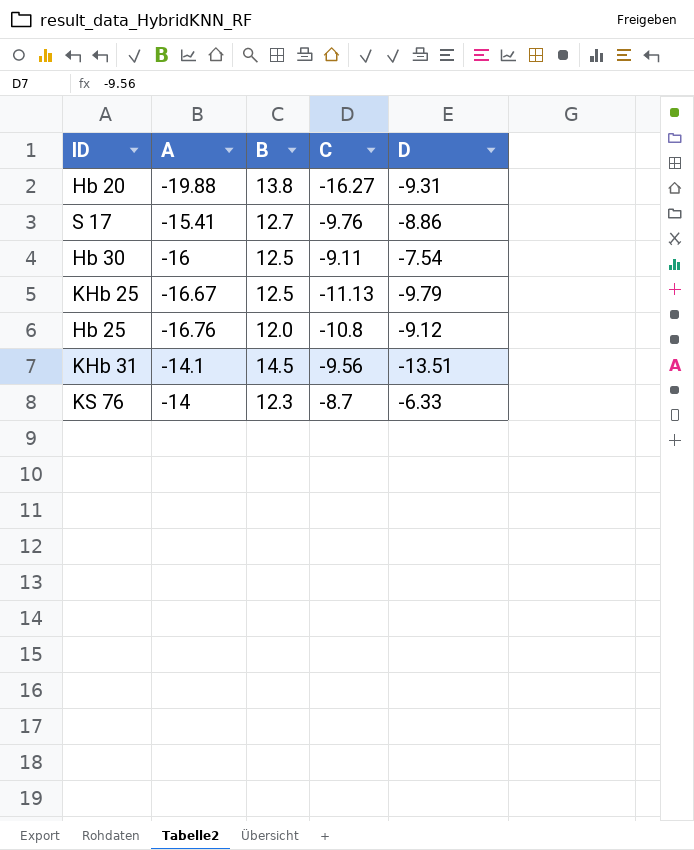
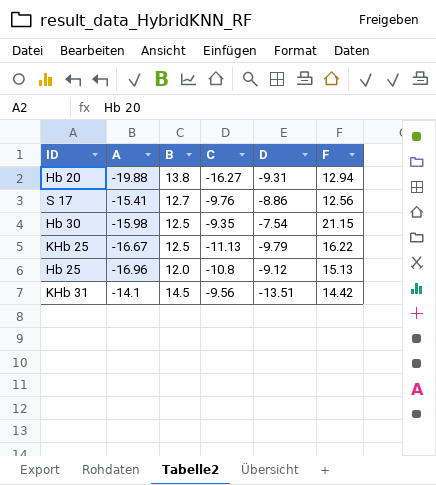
column F | position: none -> 6
row KS 76: -14 | 12.3 | -8.7 | -6.33 -> none
Hb 30 | A: -16 -> -15.98
Hb 30 | C: -9.11 -> -9.35
Hb 25 | A: -16.76 -> -16.96

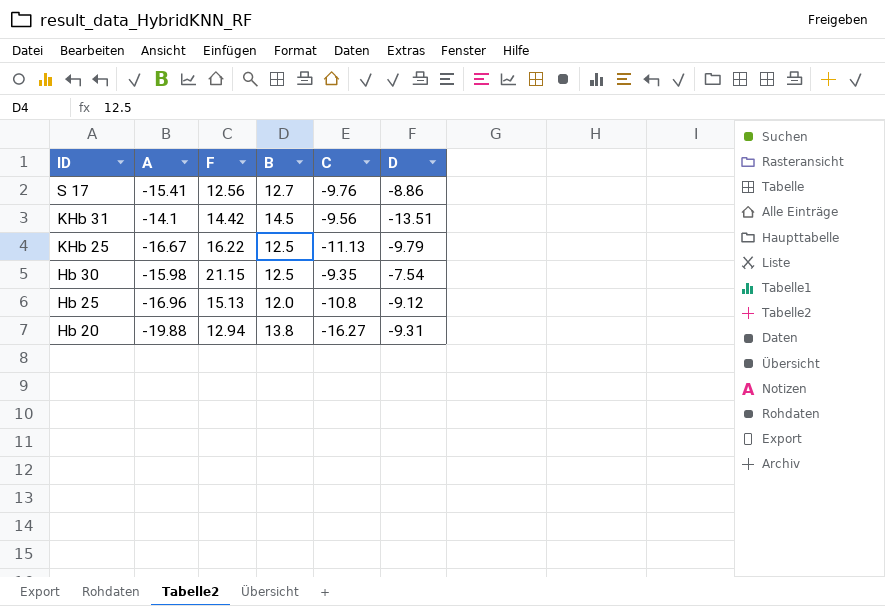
row order: none -> ID descending
column F | position: 6 -> 3

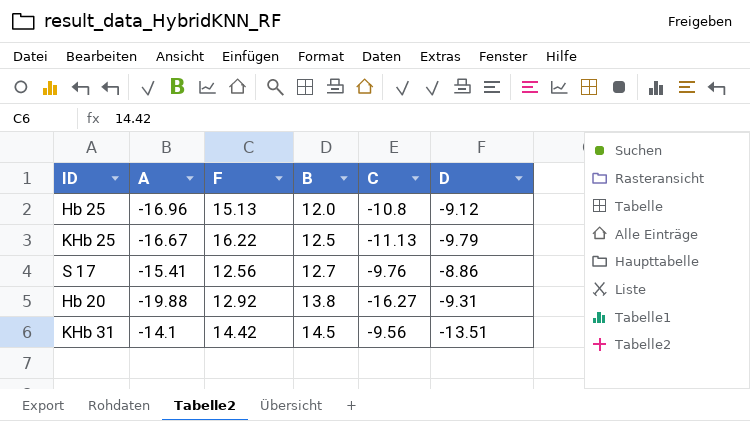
row order: ID descending -> B ascending
row Hb 30: -15.98 | 21.15 | 12.5 | -9.35 | -7.54 -> none
Hb 20 | F: 12.94 -> 12.92

